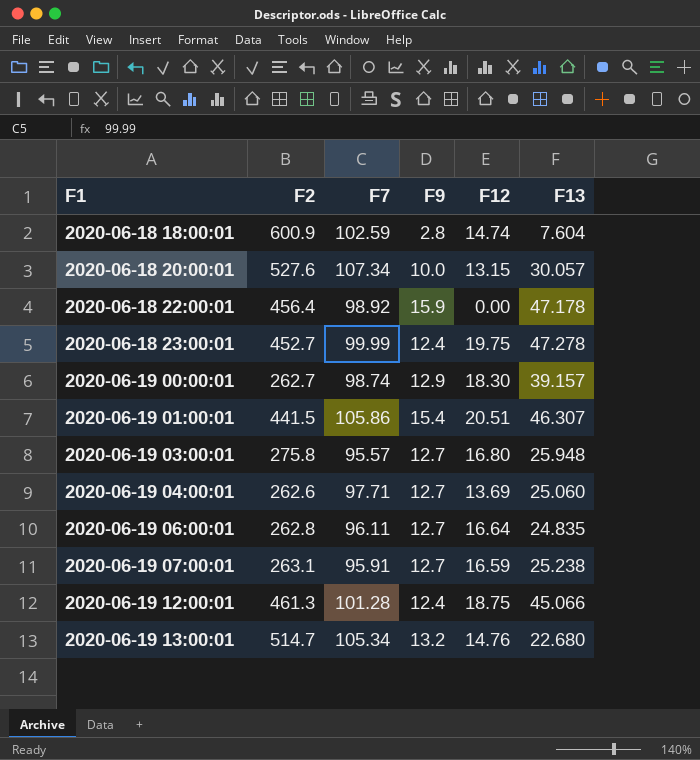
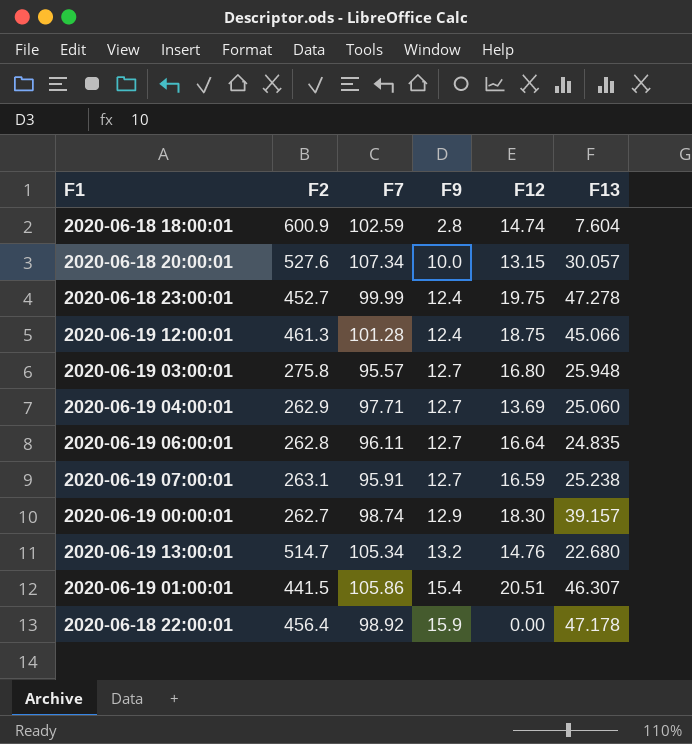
row order: F1 ascending -> F9 ascending
2020-06-19 04:00:01 | F2: 262.6 -> 262.9

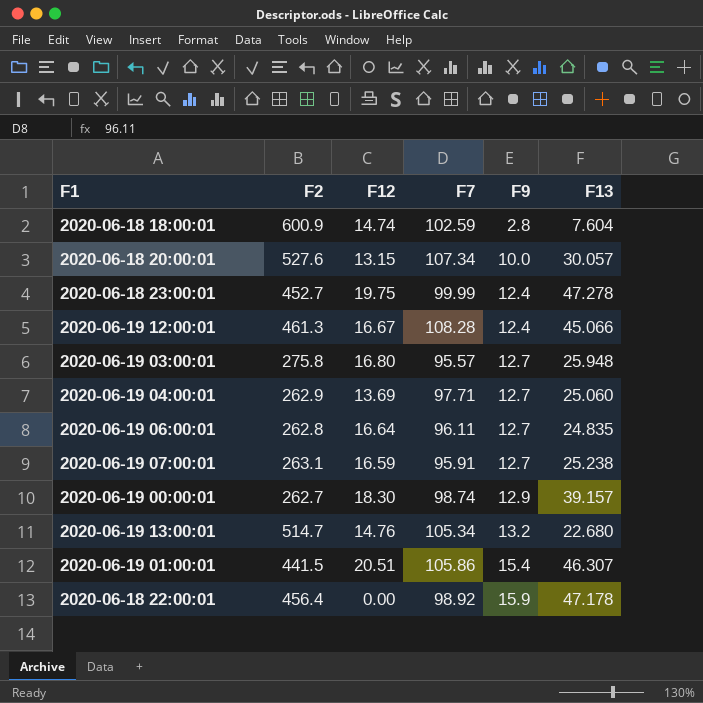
column F12 | position: 5 -> 3
2020-06-19 12:00:01 | F12: 18.75 -> 16.67
2020-06-19 12:00:01 | F7: 101.28 -> 108.28

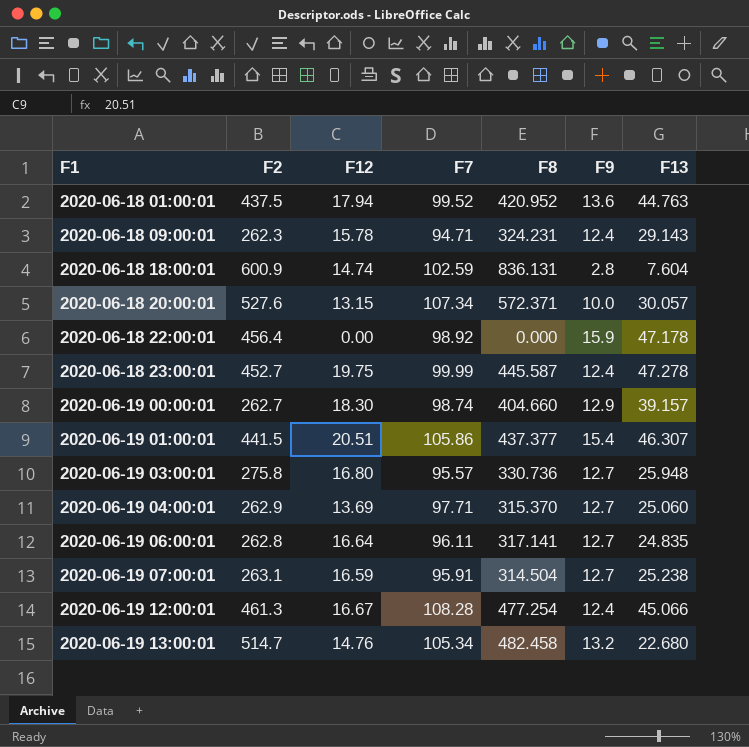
row order: F9 ascending -> F1 ascending
column F8 | position: none -> 5
row 2020-06-18 01:00:01: none -> 437.5 | 17.94 | 99.52 | 420.952 | 13.6 | 44.763
row 2020-06-18 09:00:01: none -> 262.3 | 15.78 | 94.71 | 324.231 | 12.4 | 29.143

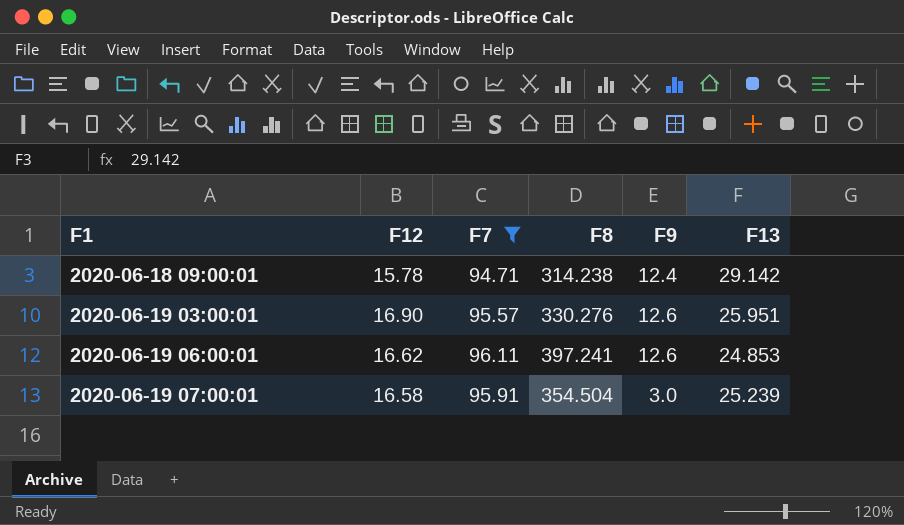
filter: none -> F7 <= 96.11
column F2 | position: 2 -> none
2020-06-18 09:00:01 | F8: 324.231 -> 314.238
2020-06-18 09:00:01 | F13: 29.143 -> 29.142
2020-06-19 03:00:01 | F12: 16.80 -> 16.90
2020-06-19 03:00:01 | F8: 330.736 -> 330.276
2020-06-19 03:00:01 | F9: 12.7 -> 12.6
2020-06-19 03:00:01 | F13: 25.948 -> 25.951
2020-06-19 06:00:01 | F12: 16.64 -> 16.62
2020-06-19 06:00:01 | F8: 317.141 -> 397.241
2020-06-19 06:00:01 | F9: 12.7 -> 12.6
2020-06-19 06:00:01 | F13: 24.835 -> 24.853
2020-06-19 07:00:01 | F12: 16.59 -> 16.58
2020-06-19 07:00:01 | F8: 314.504 -> 354.504
2020-06-19 07:00:01 | F9: 12.7 -> 3.0
2020-06-19 07:00:01 | F13: 25.238 -> 25.239

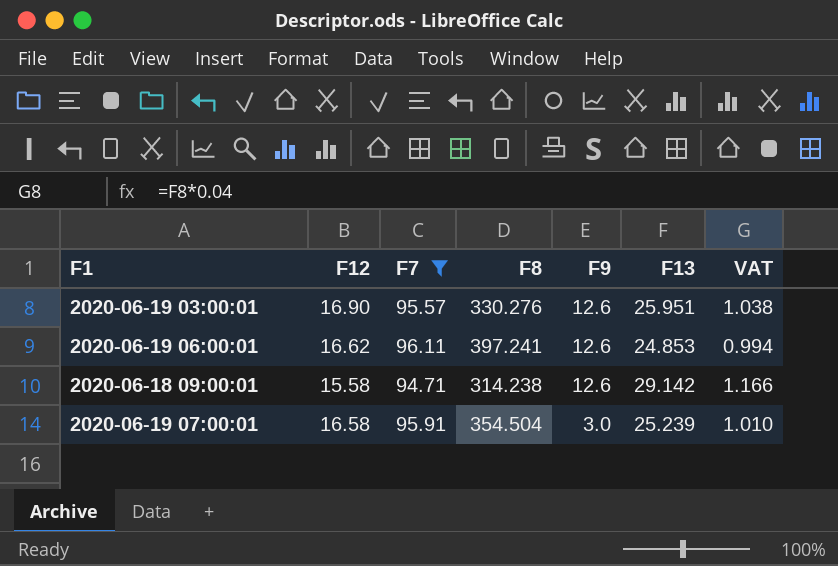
row order: F1 ascending -> F9 descending
column VAT | formula: none -> [F13] * 0.04
2020-06-18 09:00:01 | F12: 15.78 -> 15.58
2020-06-18 09:00:01 | F9: 12.4 -> 12.6

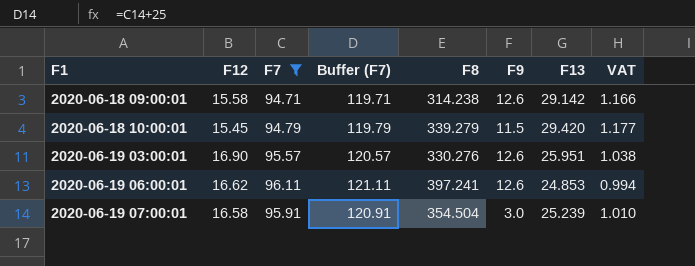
row order: F9 descending -> F1 ascending
column Buffer (F7) | formula: none -> [F7] + 25
row 2020-06-18 10:00:01: none -> 15.45 | 94.79 | 119.79 | 339.279 | 11.5 | 29.420 | 1.177

